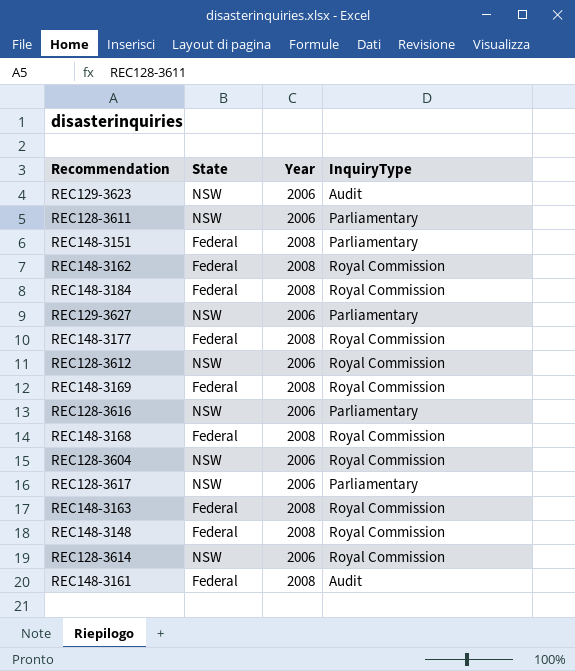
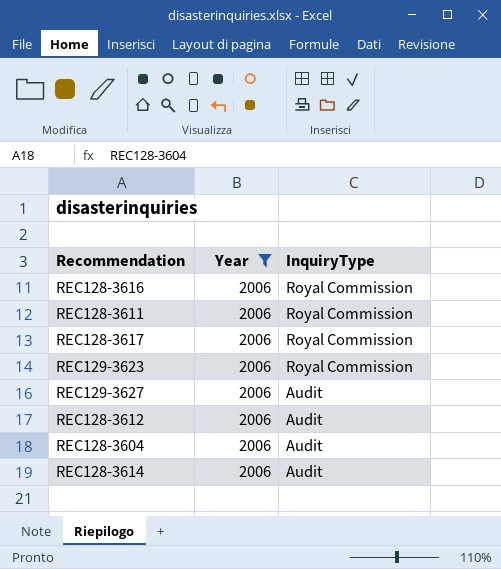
filter: none -> Year = 2006
row order: none -> InquiryType descending
column State | position: 2 -> none
REC128-3616 | InquiryType: Parliamentary -> Royal Commission
REC128-3611 | InquiryType: Parliamentary -> Royal Commission
REC128-3617 | InquiryType: Parliamentary -> Royal Commission
REC129-3623 | InquiryType: Audit -> Royal Commission
REC129-3627 | InquiryType: Parliamentary -> Audit
REC128-3612 | InquiryType: Royal Commission -> Audit
REC128-3604 | InquiryType: Royal Commission -> Audit
REC128-3614 | InquiryType: Royal Commission -> Audit

